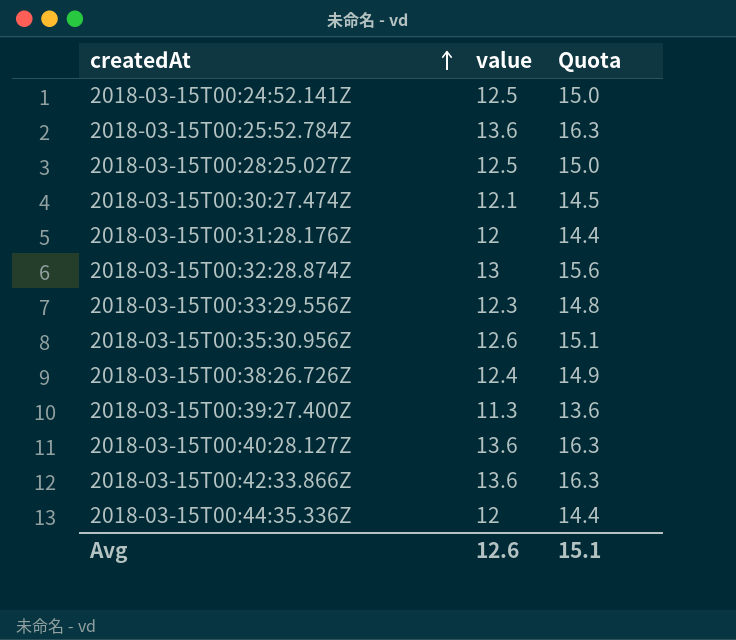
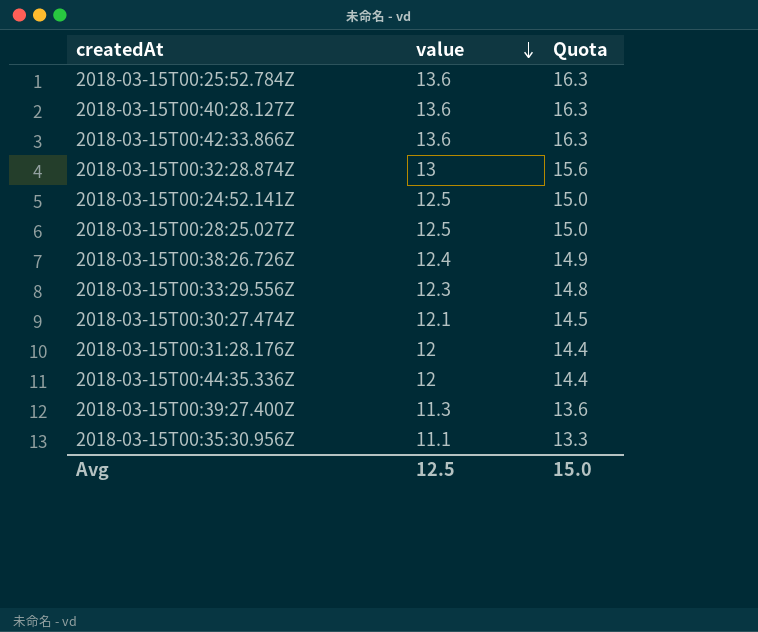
row order: createdAt ascending -> value descending
2018-03-15T00:35:30.956Z | value: 12.6 -> 11.1
2018-03-15T00:35:30.956Z | Quota: 15.1 -> 13.3
Avg | value: 12.6 -> 12.5
Avg | Quota: 15.1 -> 15.0

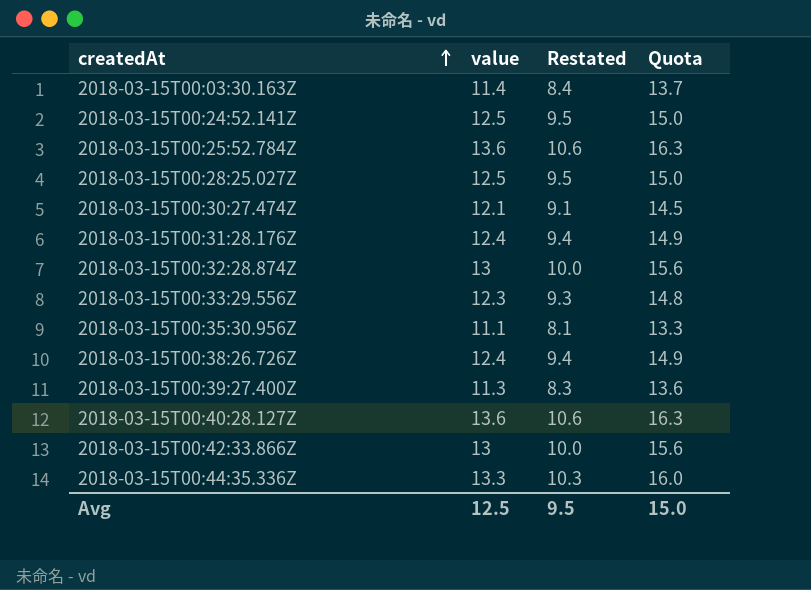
row order: value descending -> createdAt ascending
column Restated | formula: none -> [value] - 3
row 2018-03-15T00:03:30.163Z: none -> 11.4 | 8.4 | 13.7
2018-03-15T00:31:28.176Z | value: 12 -> 12.4
2018-03-15T00:31:28.176Z | Quota: 14.4 -> 14.9
2018-03-15T00:42:33.866Z | value: 13.6 -> 13
2018-03-15T00:42:33.866Z | Quota: 16.3 -> 15.6
2018-03-15T00:44:35.336Z | value: 12 -> 13.3
2018-03-15T00:44:35.336Z | Quota: 14.4 -> 16.0

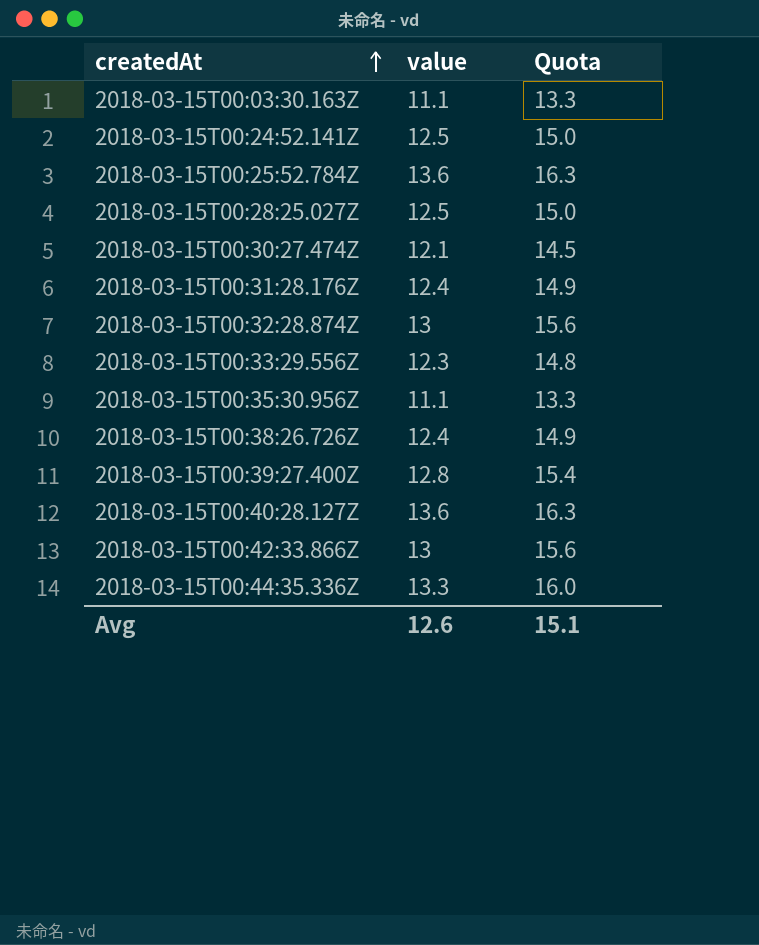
column Restated | formula: [value] - 3 -> none
2018-03-15T00:03:30.163Z | value: 11.4 -> 11.1
2018-03-15T00:03:30.163Z | Quota: 13.7 -> 13.3
2018-03-15T00:39:27.400Z | value: 11.3 -> 12.8
2018-03-15T00:39:27.400Z | Quota: 13.6 -> 15.4
Avg | value: 12.5 -> 12.6
Avg | Quota: 15.0 -> 15.1

